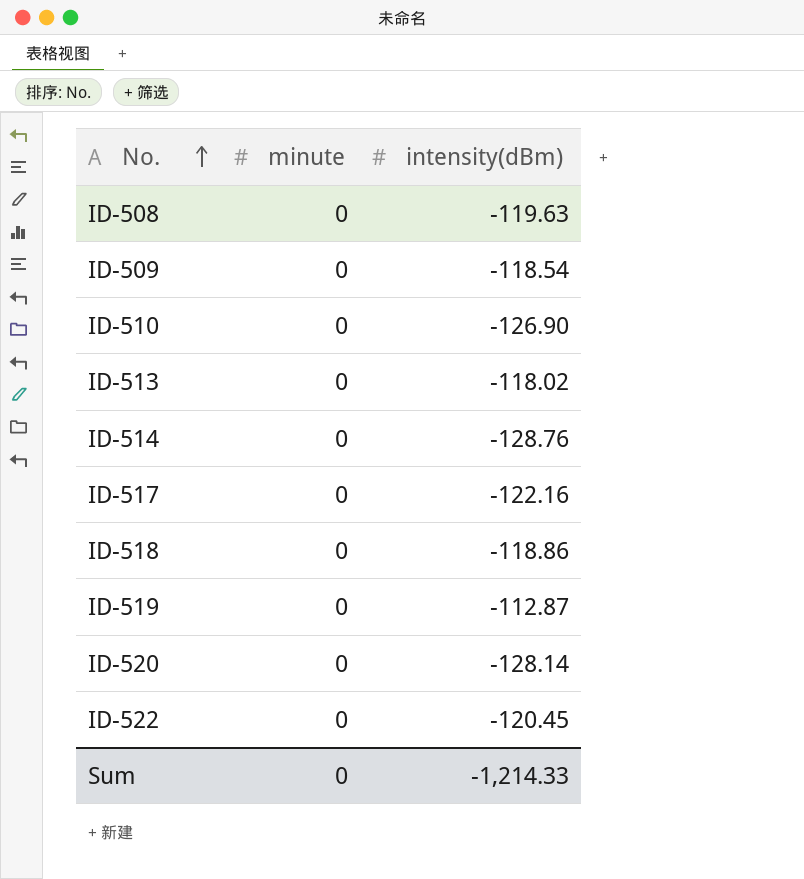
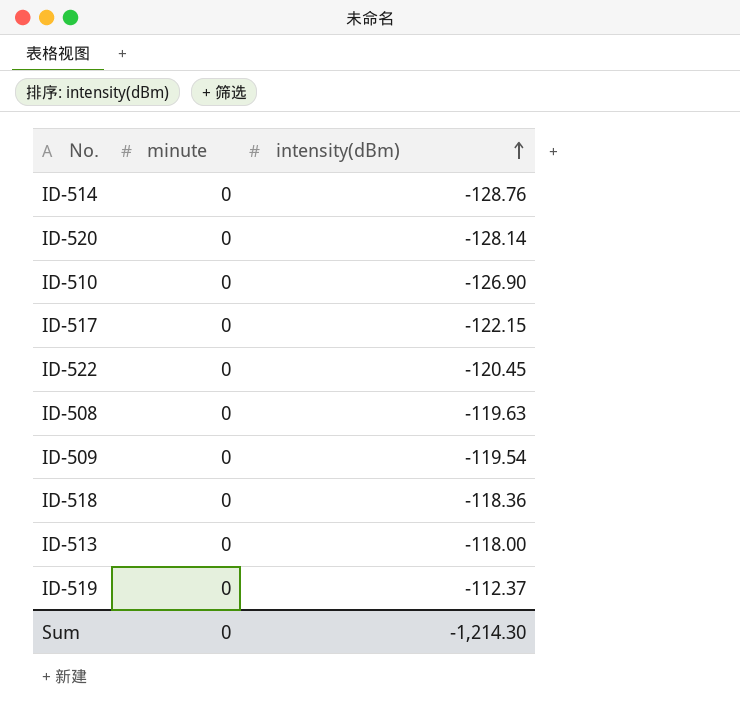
row order: No. ascending -> intensity(dBm) ascending
ID-517 | intensity(dBm): -122.16 -> -122.15
ID-509 | intensity(dBm): -118.54 -> -119.54
ID-518 | intensity(dBm): -118.86 -> -118.36
ID-513 | intensity(dBm): -118.02 -> -118.00
ID-519 | intensity(dBm): -112.87 -> -112.37
Sum | intensity(dBm): -1,214.33 -> -1,214.30

